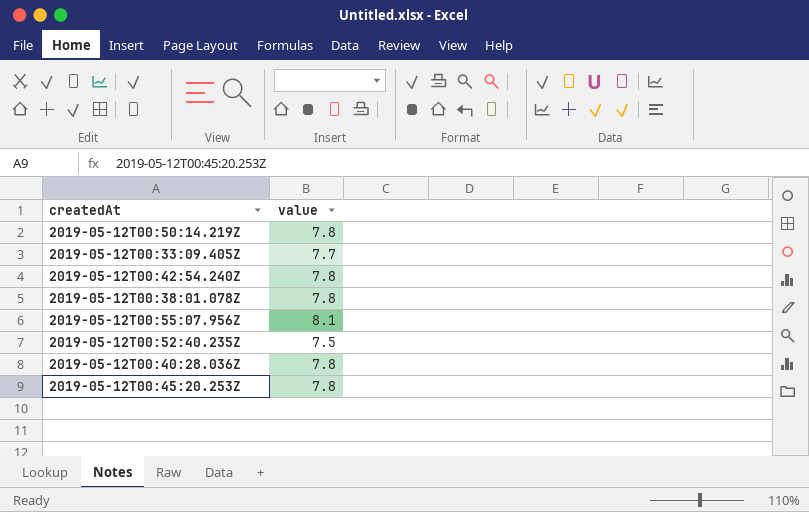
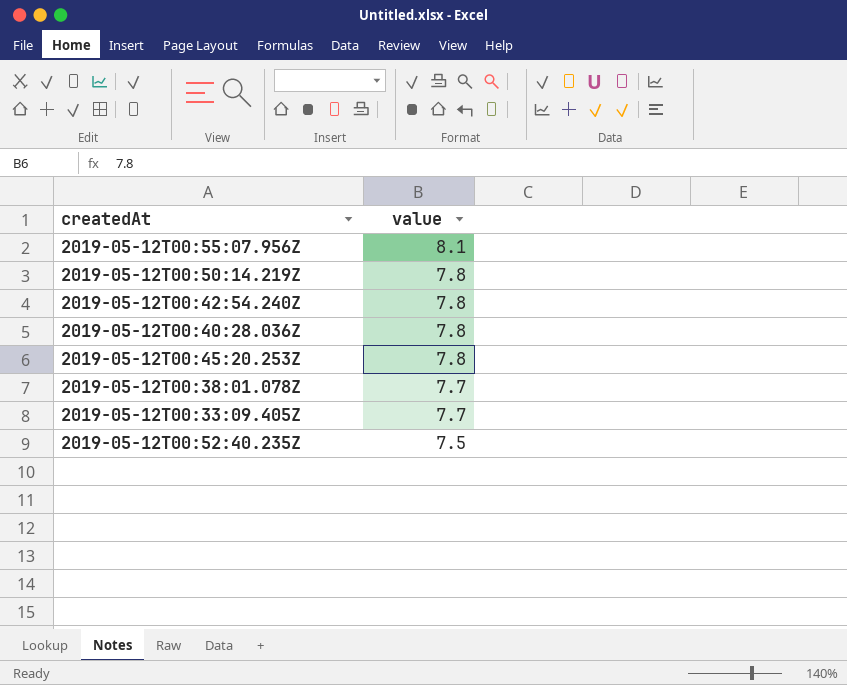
row order: none -> value descending
2019-05-12T00:38:01.078Z | value: 7.8 -> 7.7

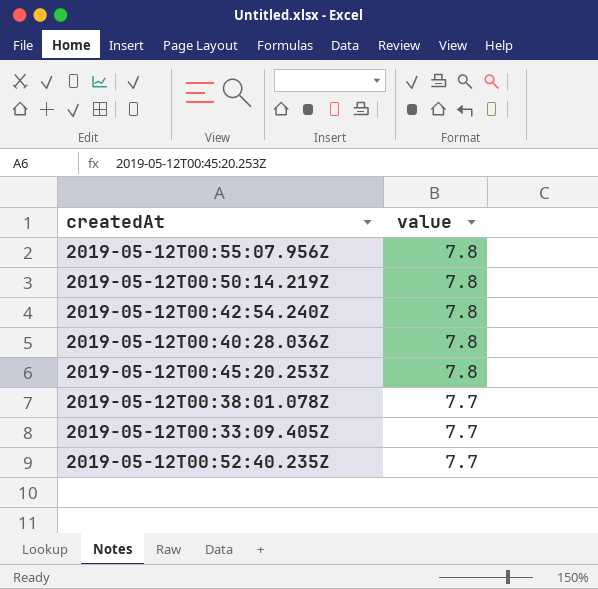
2019-05-12T00:55:07.956Z | value: 8.1 -> 7.8
2019-05-12T00:52:40.235Z | value: 7.5 -> 7.7

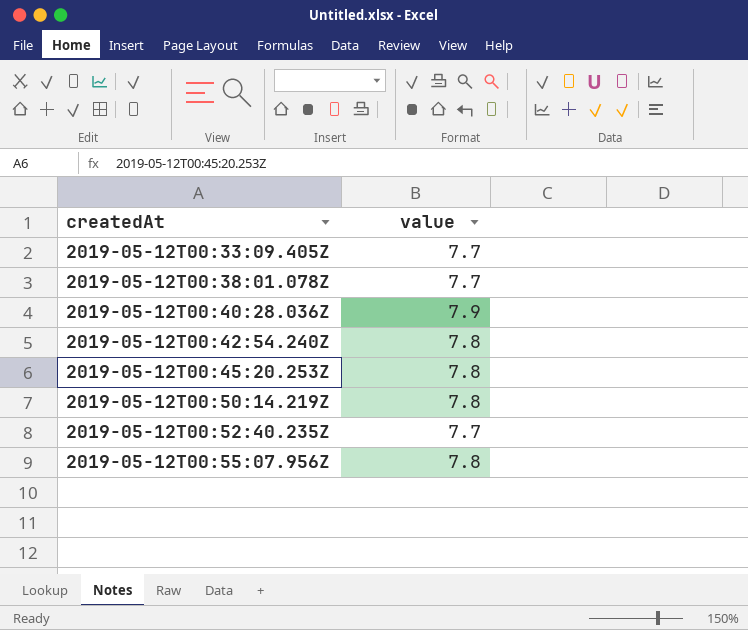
row order: value descending -> createdAt ascending
2019-05-12T00:40:28.036Z | value: 7.8 -> 7.9

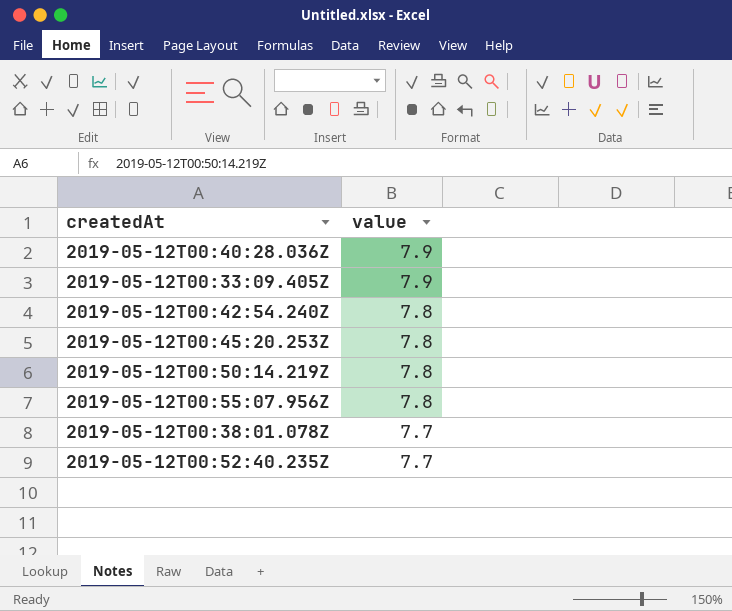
row order: createdAt ascending -> value descending
2019-05-12T00:33:09.405Z | value: 7.7 -> 7.9

